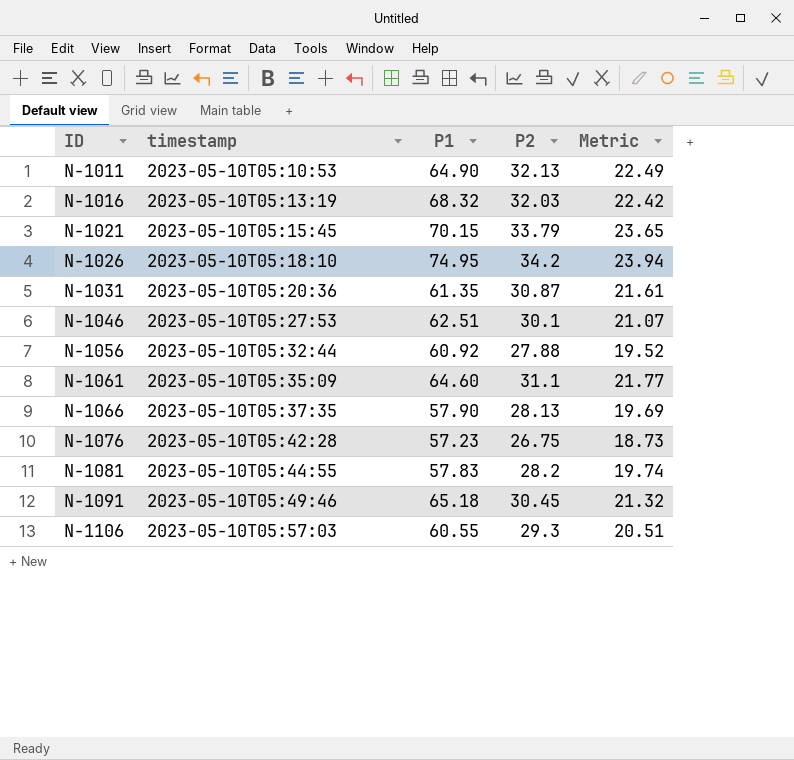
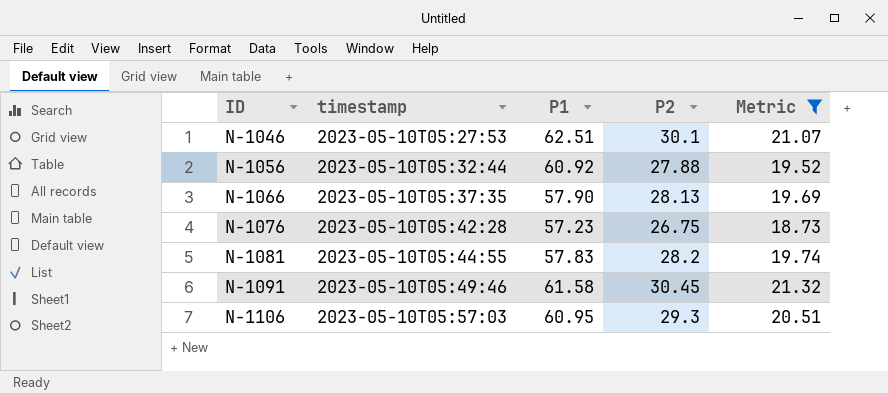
filter: none -> Metric <= 21.32
N-1091 | P1: 65.18 -> 61.58
N-1106 | P1: 60.55 -> 60.95

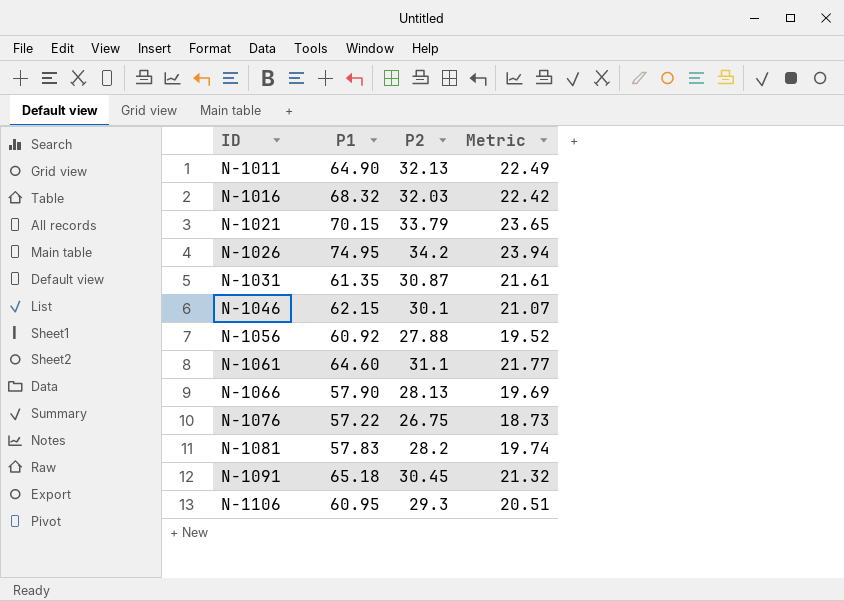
filter: Metric <= 21.32 -> none
column timestamp | position: 2 -> none
N-1046 | P1: 62.51 -> 62.15
N-1076 | P1: 57.23 -> 57.22
N-1091 | P1: 61.58 -> 65.18

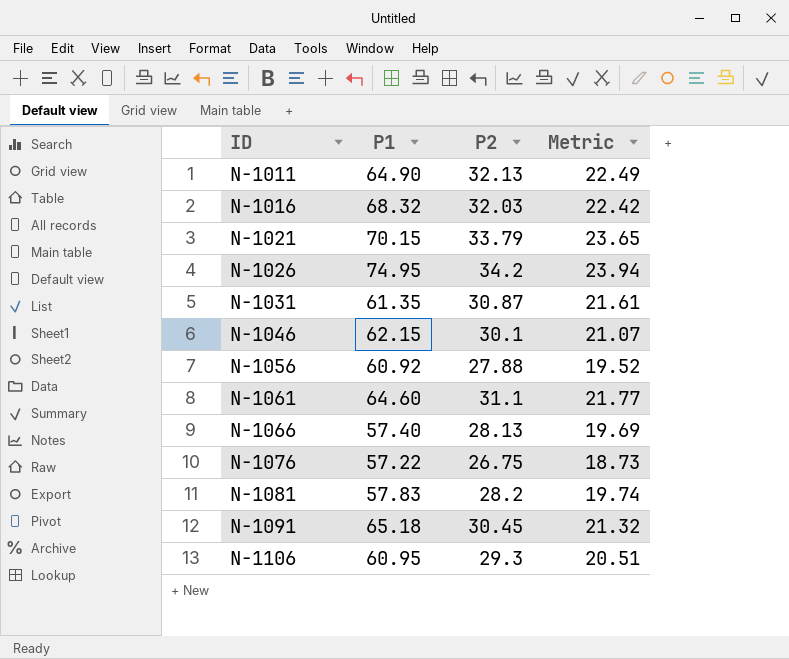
N-1066 | P1: 57.90 -> 57.40

